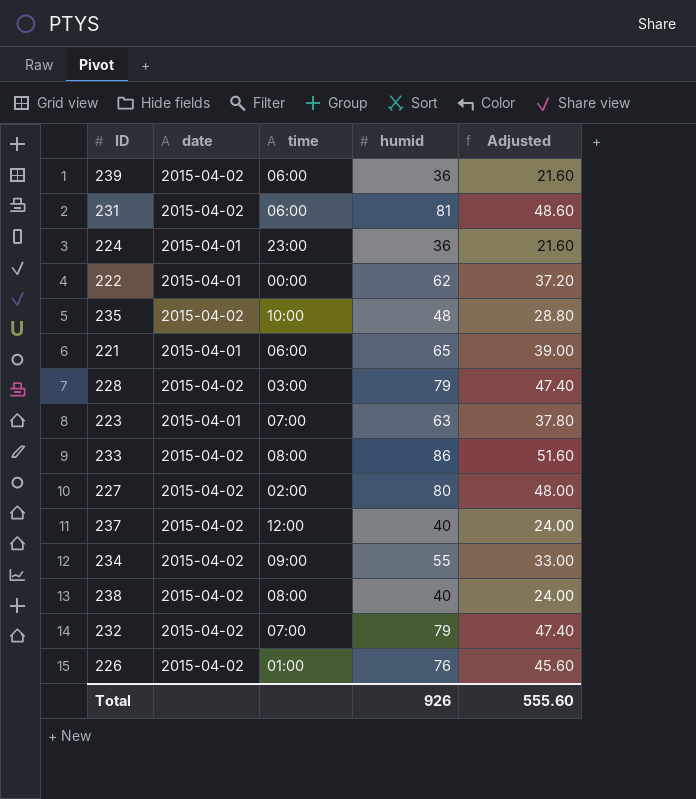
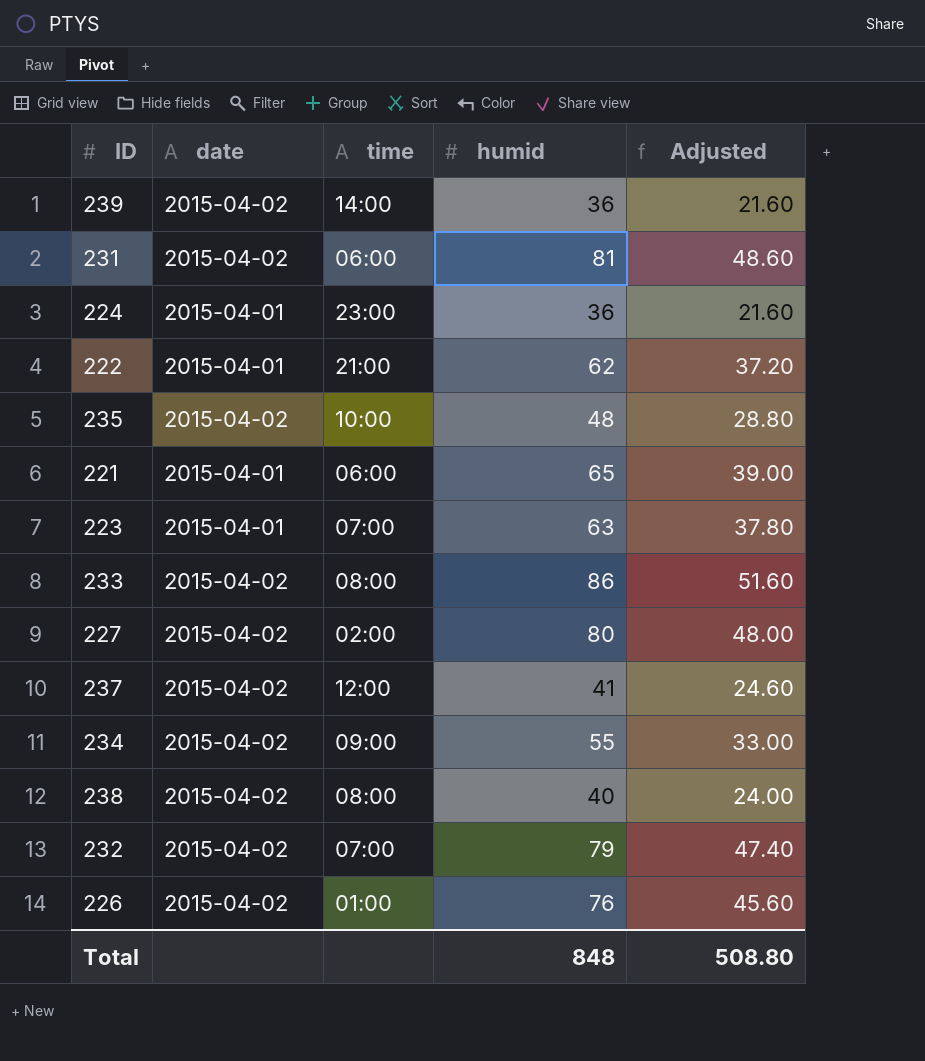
row 228: 2015-04-02 | 03:00 | 79 | 47.40 -> none
239 | time: 06:00 -> 14:00
222 | time: 00:00 -> 21:00
237 | humid: 40 -> 41
237 | Adjusted: 24.00 -> 24.60
Total | humid: 926 -> 848
Total | Adjusted: 555.60 -> 508.80

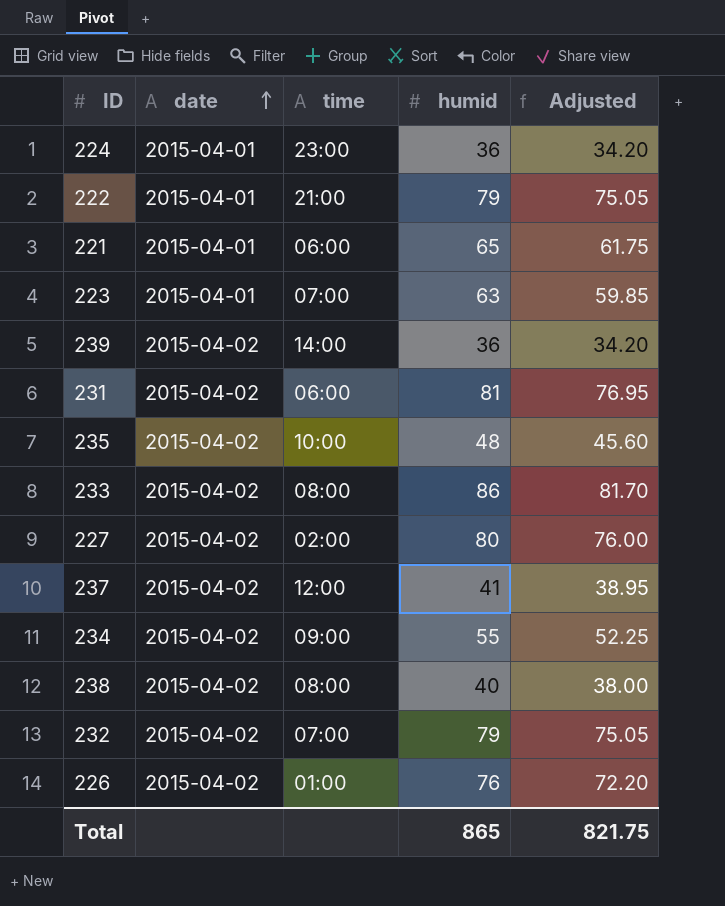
row order: none -> date ascending
column Adjusted | formula: [humid] * 0.6 -> [humid] * 0.95
222 | humid: 62 -> 79
Total | humid: 848 -> 865
Total | Adjusted: 508.80 -> 821.75

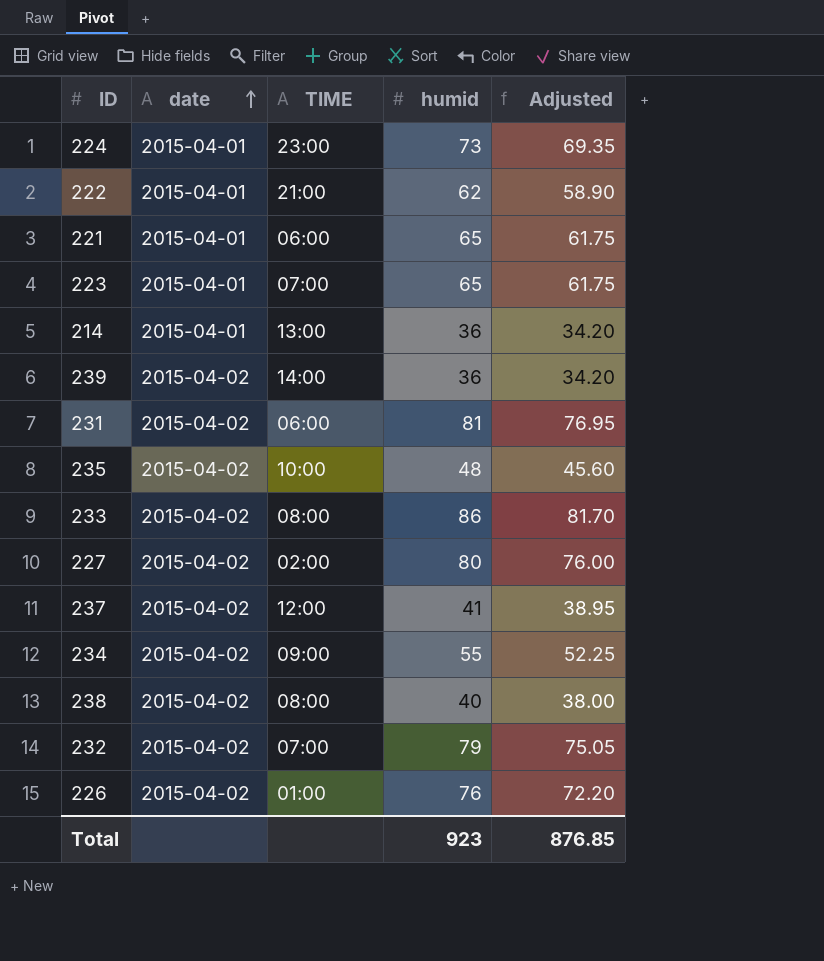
column name: time -> TIME
224 | humid: 36 -> 73
224 | Adjusted: 34.20 -> 69.35
222 | humid: 79 -> 62
222 | Adjusted: 75.05 -> 58.90
223 | humid: 63 -> 65
223 | Adjusted: 59.85 -> 61.75
row 214: none -> 2015-04-01 | 13:00 | 36 | 34.20
Total | humid: 865 -> 923
Total | Adjusted: 821.75 -> 876.85

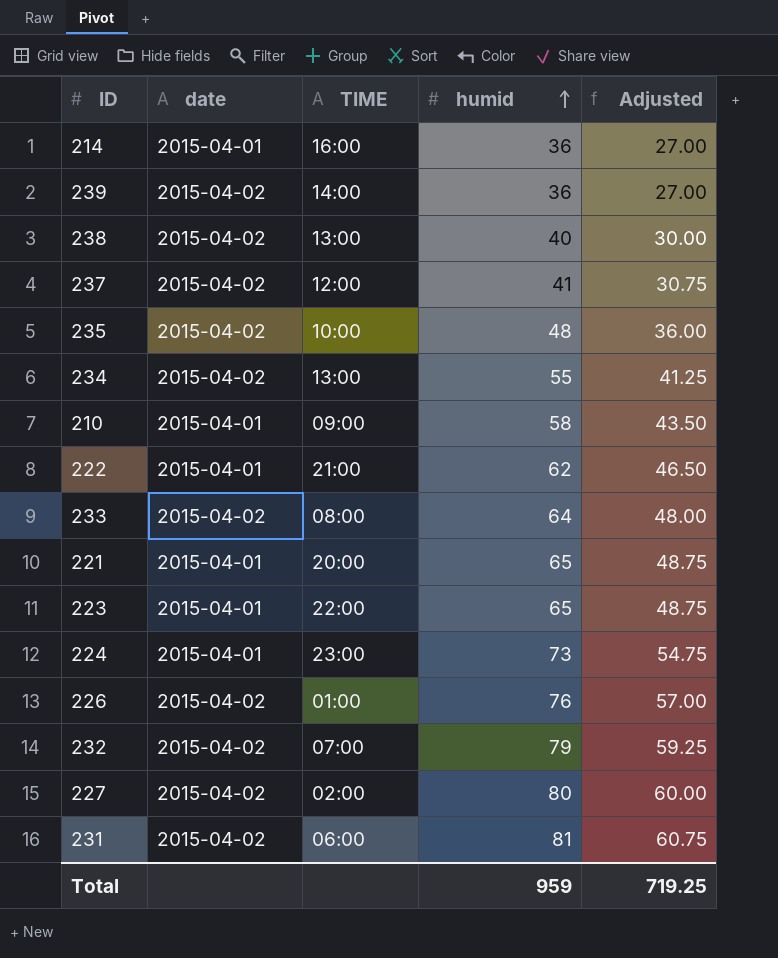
row order: date ascending -> humid ascending
column Adjusted | formula: [humid] * 0.95 -> [humid] * 0.75
214 | TIME: 13:00 -> 16:00
238 | TIME: 08:00 -> 13:00
234 | TIME: 09:00 -> 13:00
row 210: none -> 2015-04-01 | 09:00 | 58 | 43.50
233 | humid: 86 -> 64
221 | TIME: 06:00 -> 20:00
223 | TIME: 07:00 -> 22:00
Total | humid: 923 -> 959
Total | Adjusted: 876.85 -> 719.25

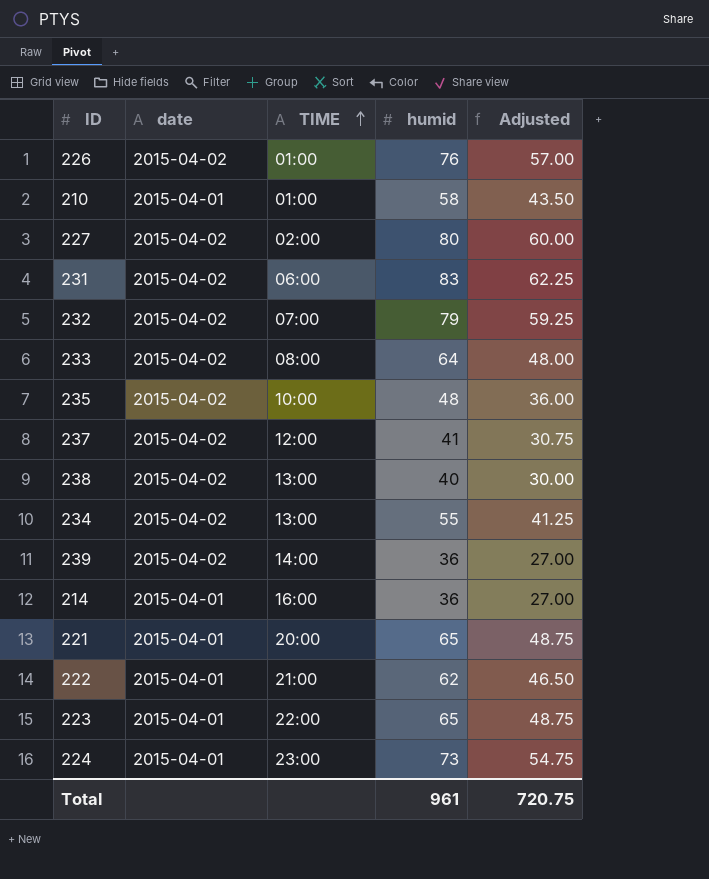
row order: humid ascending -> TIME ascending
210 | TIME: 09:00 -> 01:00
231 | humid: 81 -> 83
231 | Adjusted: 60.75 -> 62.25
Total | humid: 959 -> 961
Total | Adjusted: 719.25 -> 720.75

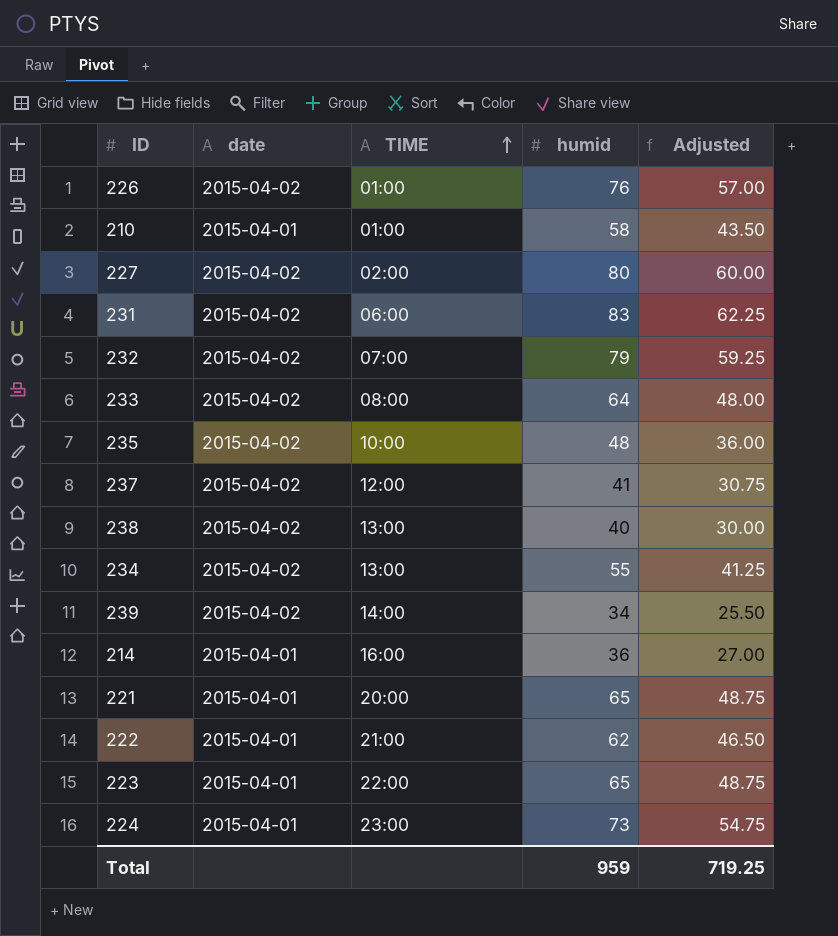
239 | humid: 36 -> 34
239 | Adjusted: 27.00 -> 25.50
Total | humid: 961 -> 959
Total | Adjusted: 720.75 -> 719.25

